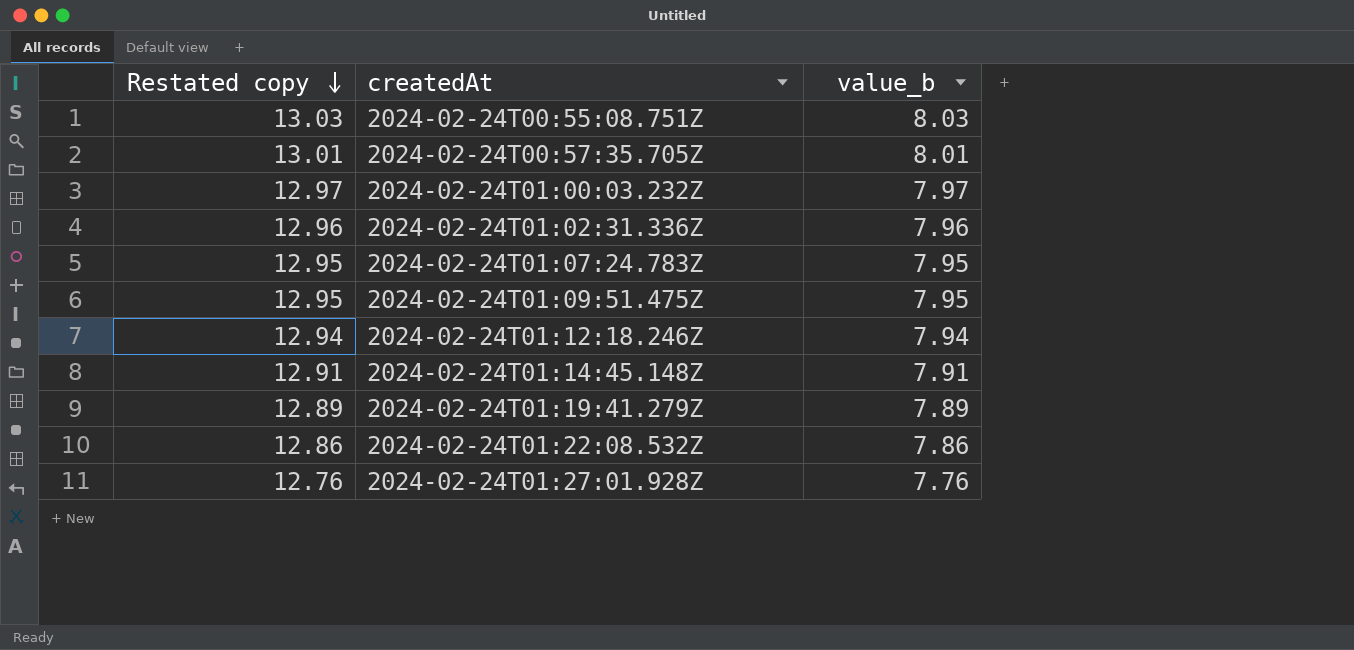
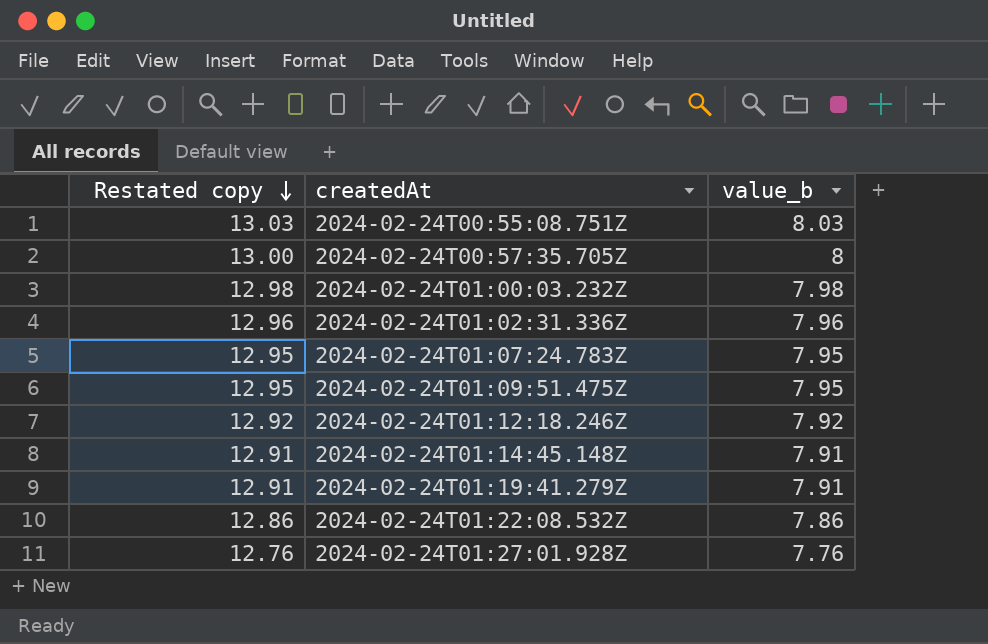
2024-02-24T00:57:35.705Z | Restated copy: 13.01 -> 13.00
2024-02-24T00:57:35.705Z | value_b: 8.01 -> 8
2024-02-24T01:00:03.232Z | Restated copy: 12.97 -> 12.98
2024-02-24T01:00:03.232Z | value_b: 7.97 -> 7.98
2024-02-24T01:12:18.246Z | Restated copy: 12.94 -> 12.92
2024-02-24T01:12:18.246Z | value_b: 7.94 -> 7.92
2024-02-24T01:19:41.279Z | Restated copy: 12.89 -> 12.91
2024-02-24T01:19:41.279Z | value_b: 7.89 -> 7.91

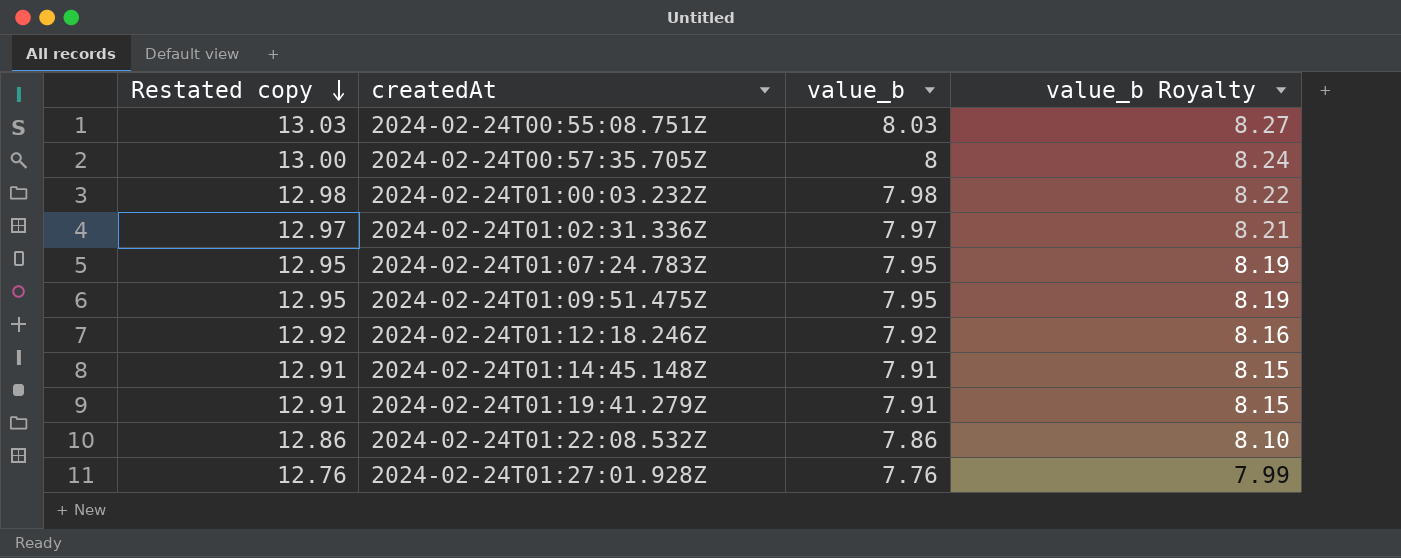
column value_b Royalty | formula: none -> [value_b] * 1.03
2024-02-24T01:02:31.336Z | Restated copy: 12.96 -> 12.97
2024-02-24T01:02:31.336Z | value_b: 7.96 -> 7.97

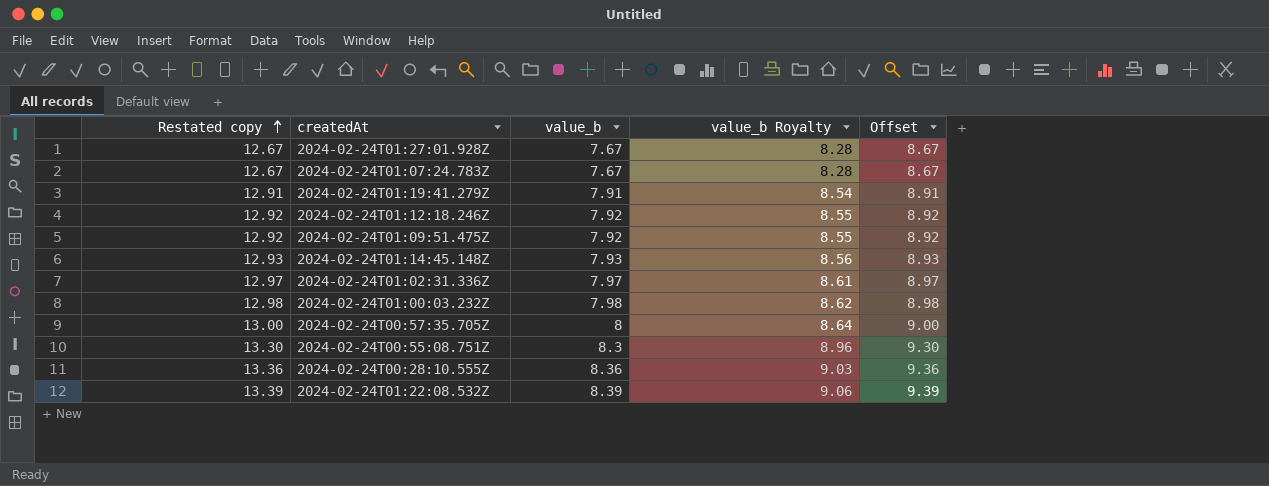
row order: Restated copy descending -> Restated copy ascending
column value_b Royalty | formula: [value_b] * 1.03 -> [value_b] * 1.08
column Offset | formula: none -> [value_b] + 1
2024-02-24T01:27:01.928Z | Restated copy: 12.76 -> 12.67
2024-02-24T01:27:01.928Z | value_b: 7.76 -> 7.67
2024-02-24T01:07:24.783Z | Restated copy: 12.95 -> 12.67
2024-02-24T01:07:24.783Z | value_b: 7.95 -> 7.67
2024-02-24T01:09:51.475Z | Restated copy: 12.95 -> 12.92
2024-02-24T01:09:51.475Z | value_b: 7.95 -> 7.92
2024-02-24T01:14:45.148Z | Restated copy: 12.91 -> 12.93
2024-02-24T01:14:45.148Z | value_b: 7.91 -> 7.93
2024-02-24T00:55:08.751Z | Restated copy: 13.03 -> 13.30
2024-02-24T00:55:08.751Z | value_b: 8.03 -> 8.3
row 2024-02-24T00:28:10.555Z: none -> 13.36 | 8.36 | 9.03 | 9.36
2024-02-24T01:22:08.532Z | Restated copy: 12.86 -> 13.39
2024-02-24T01:22:08.532Z | value_b: 7.86 -> 8.39

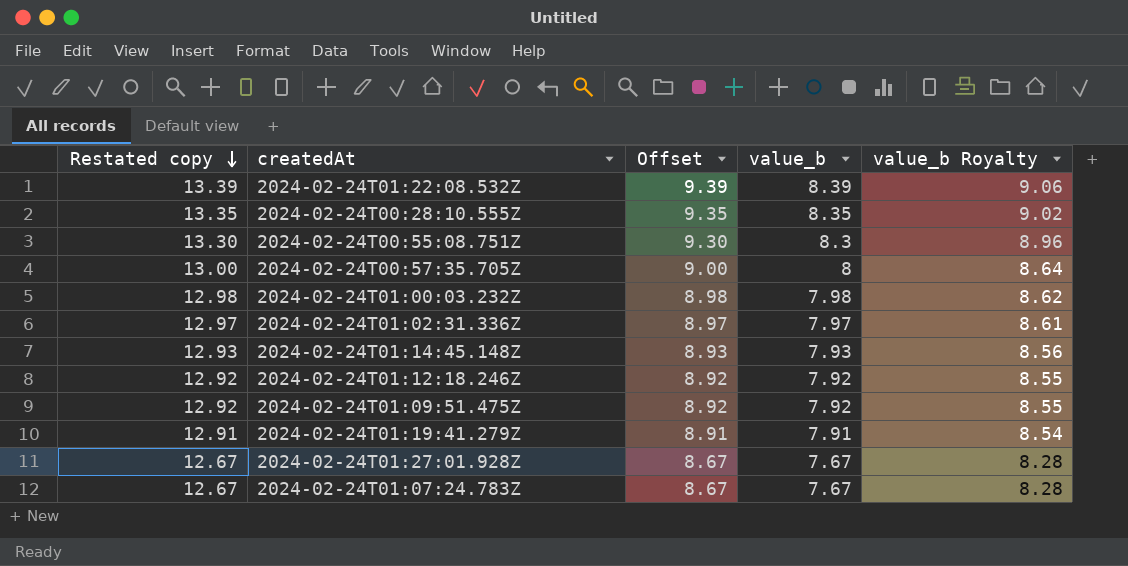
row order: Restated copy ascending -> Restated copy descending
column Offset | position: 5 -> 3
2024-02-24T00:28:10.555Z | Restated copy: 13.36 -> 13.35
2024-02-24T00:28:10.555Z | Offset: 9.36 -> 9.35
2024-02-24T00:28:10.555Z | value_b: 8.36 -> 8.35
2024-02-24T00:28:10.555Z | value_b Royalty: 9.03 -> 9.02

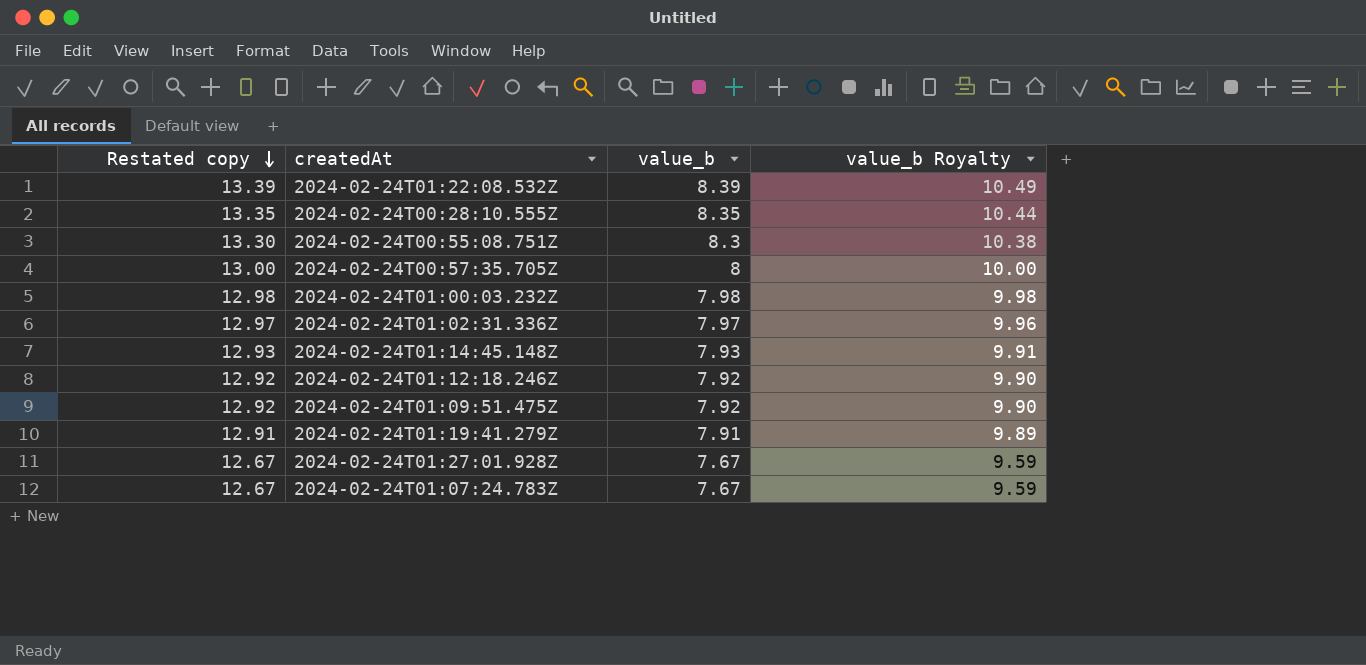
column Offset | formula: [value_b] + 1 -> none
column value_b Royalty | formula: [value_b] * 1.08 -> [value_b] * 1.25

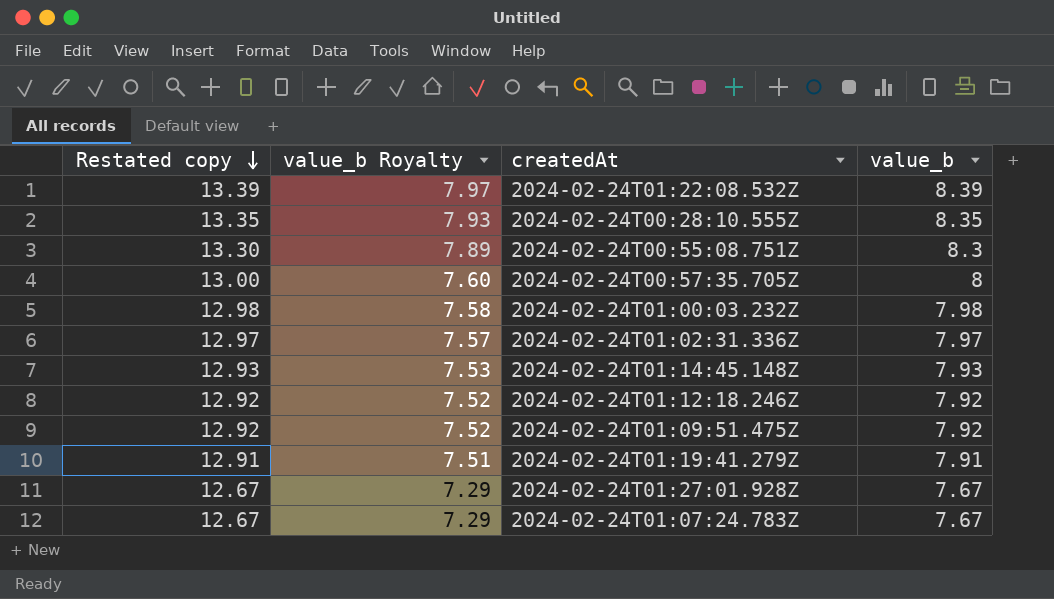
column value_b Royalty | formula: [value_b] * 1.25 -> [value_b] * 0.95
column value_b Royalty | position: 4 -> 2

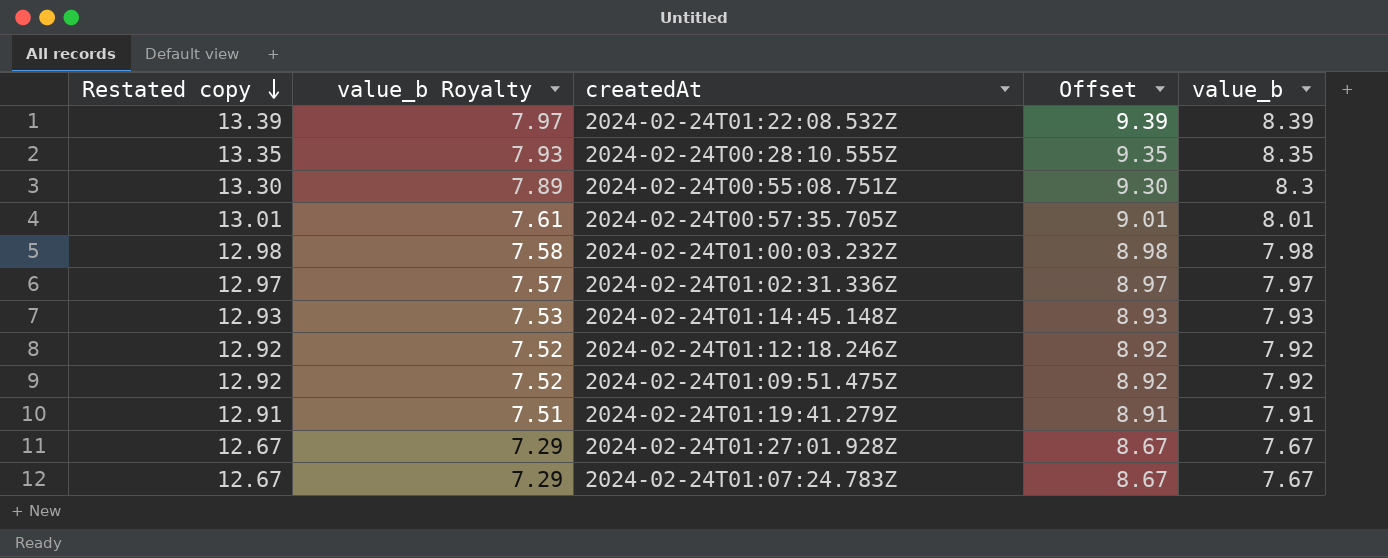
column Offset | formula: none -> [value_b] + 1
2024-02-24T00:57:35.705Z | Restated copy: 13.00 -> 13.01
2024-02-24T00:57:35.705Z | value_b Royalty: 7.60 -> 7.61
2024-02-24T00:57:35.705Z | value_b: 8 -> 8.01

